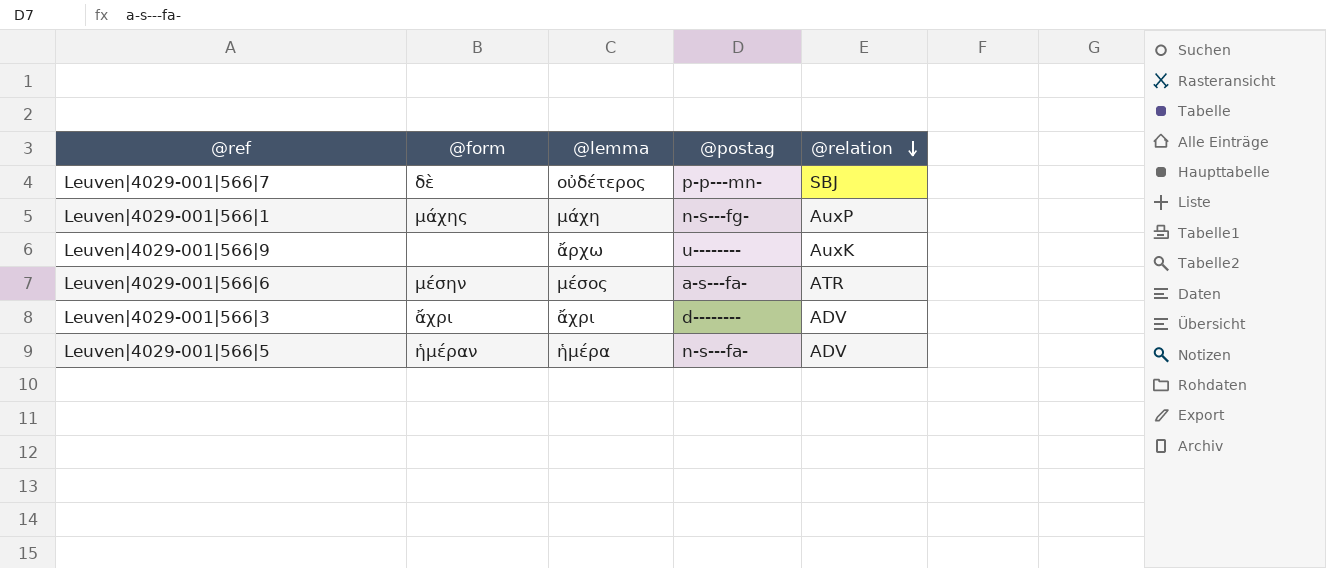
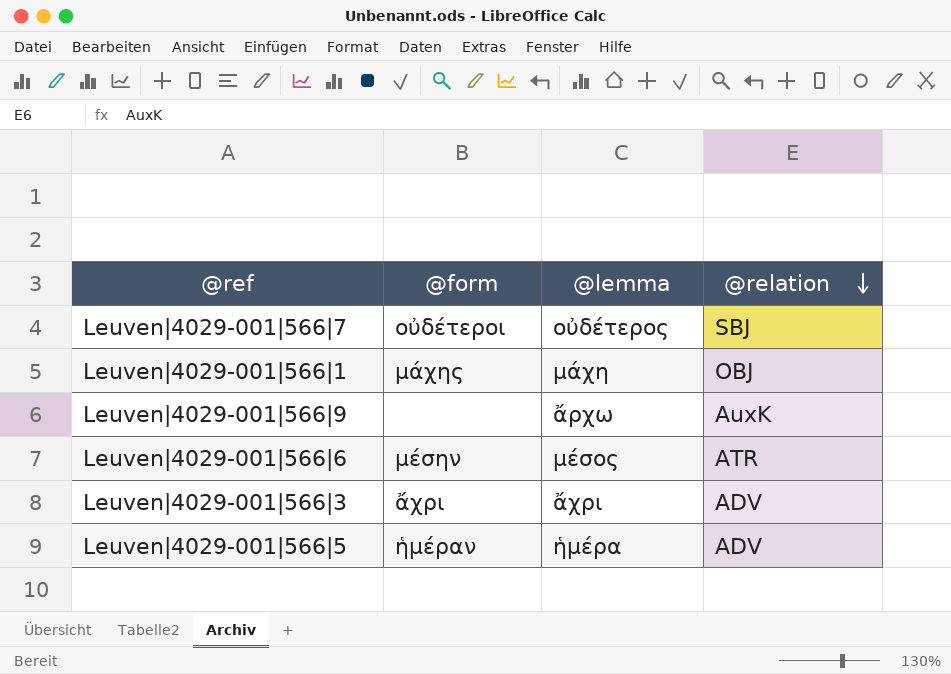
column @postag | position: 4 -> none
Leuven|4029-001|566|7 | @form: δὲ -> οὐδέτεροι
Leuven|4029-001|566|1 | @relation: AuxP -> OBJ

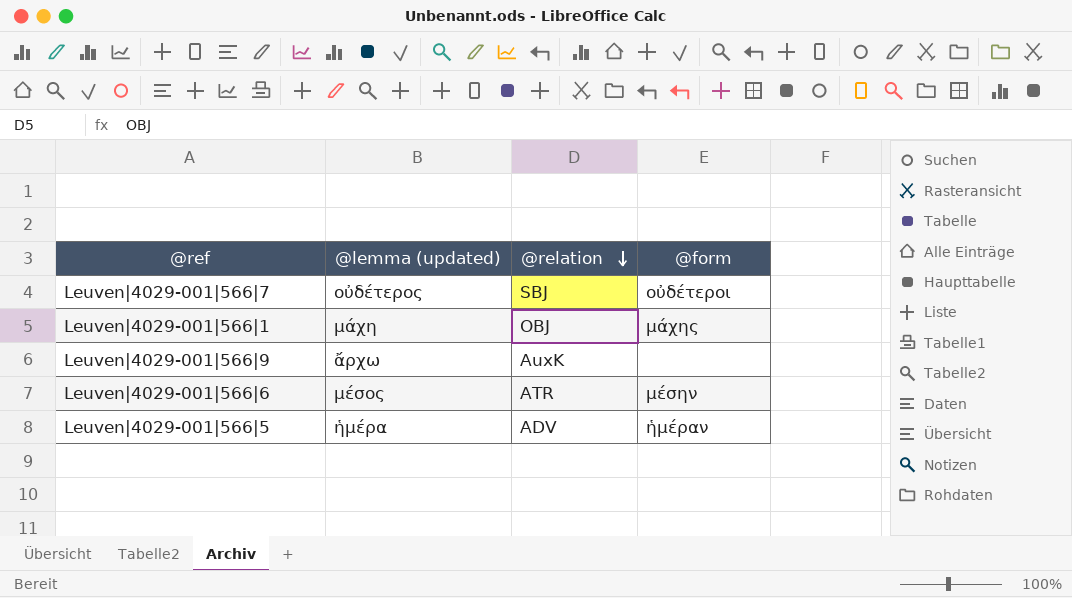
column name: @lemma -> @lemma (updated)
column @form | position: 2 -> 4
row Leuven|4029-001|566|3: ἄχρι | ἄχρι | ADV -> none

